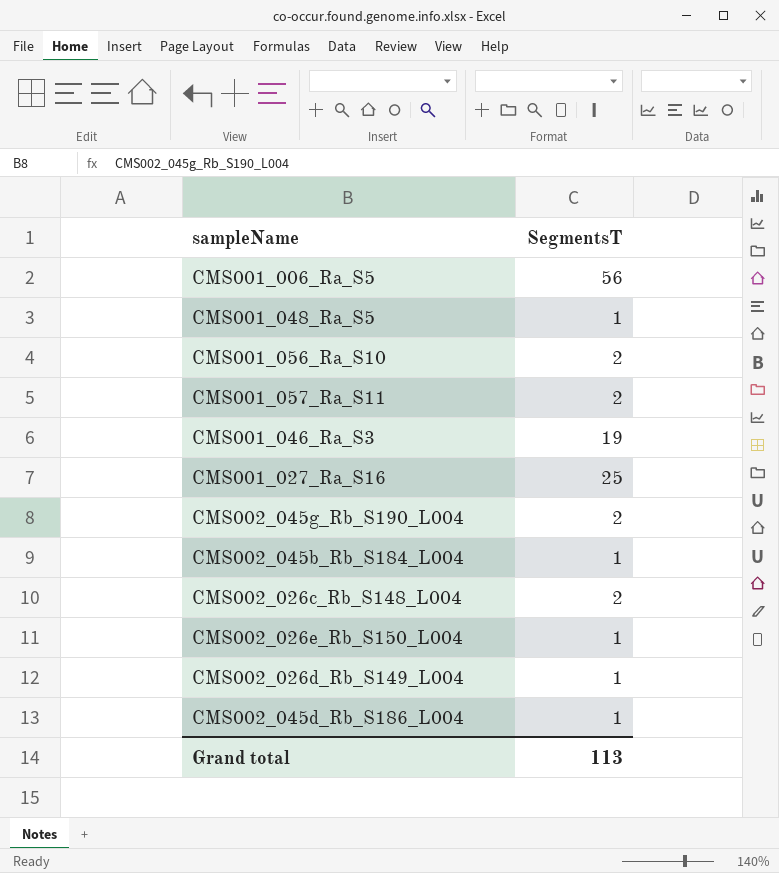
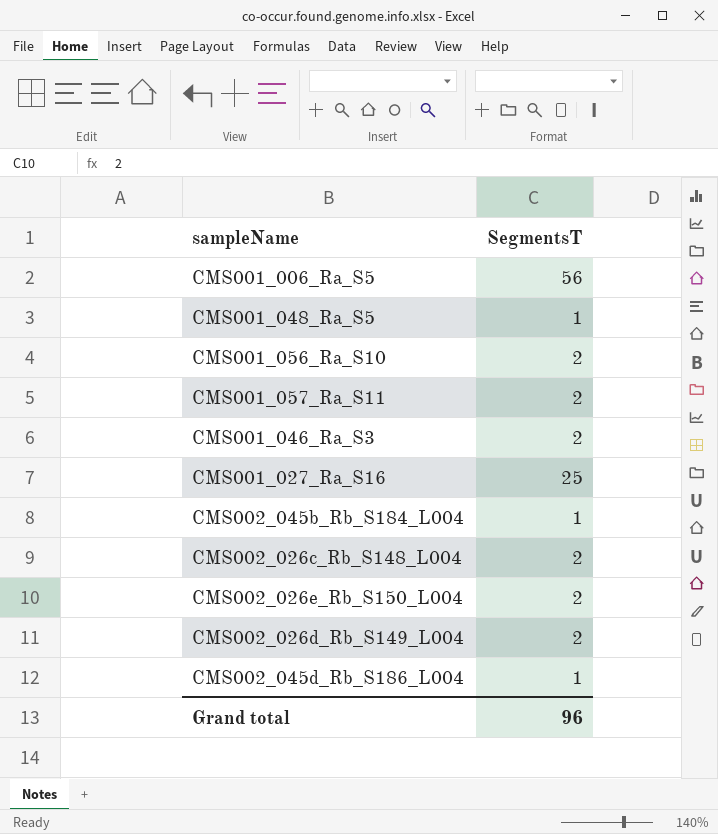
row CMS002_045g_Rb_S190_L004: 2 -> none
CMS001_046_Ra_S3 | SegmentsT: 19 -> 2
CMS002_026e_Rb_S150_L004 | SegmentsT: 1 -> 2
CMS002_026d_Rb_S149_L004 | SegmentsT: 1 -> 2
Grand total | SegmentsT: 113 -> 96

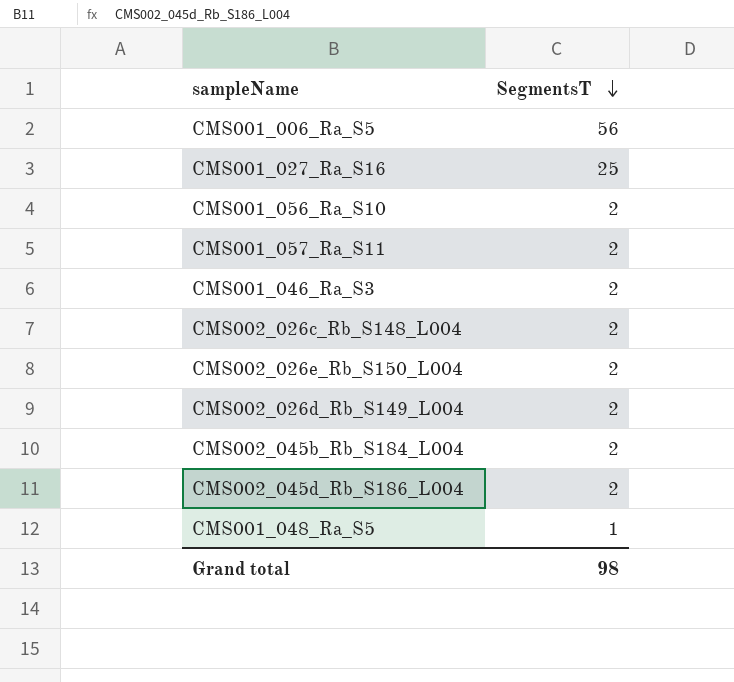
row order: none -> SegmentsT descending
CMS002_045b_Rb_S184_L004 | SegmentsT: 1 -> 2
CMS002_045d_Rb_S186_L004 | SegmentsT: 1 -> 2
Grand total | SegmentsT: 96 -> 98

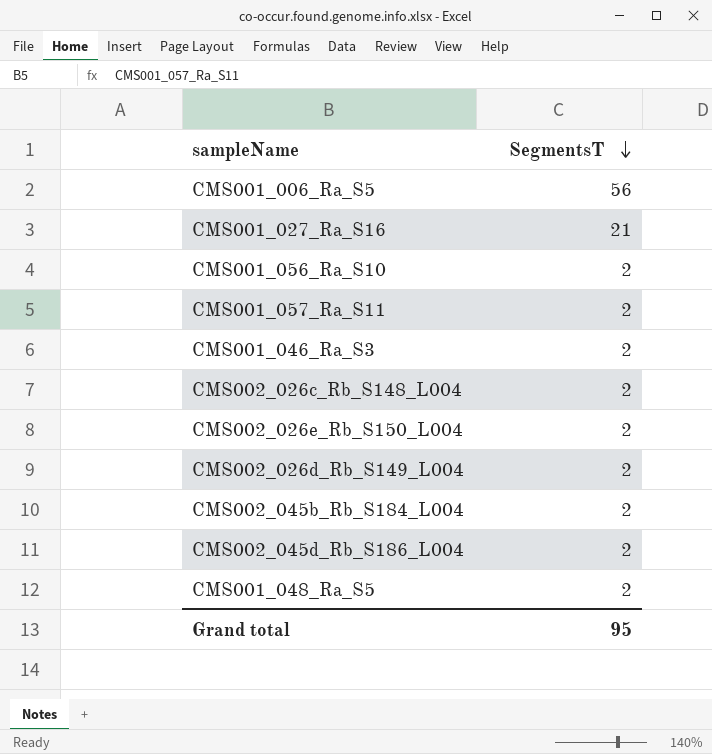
CMS001_027_Ra_S16 | SegmentsT: 25 -> 21
CMS001_048_Ra_S5 | SegmentsT: 1 -> 2
Grand total | SegmentsT: 98 -> 95

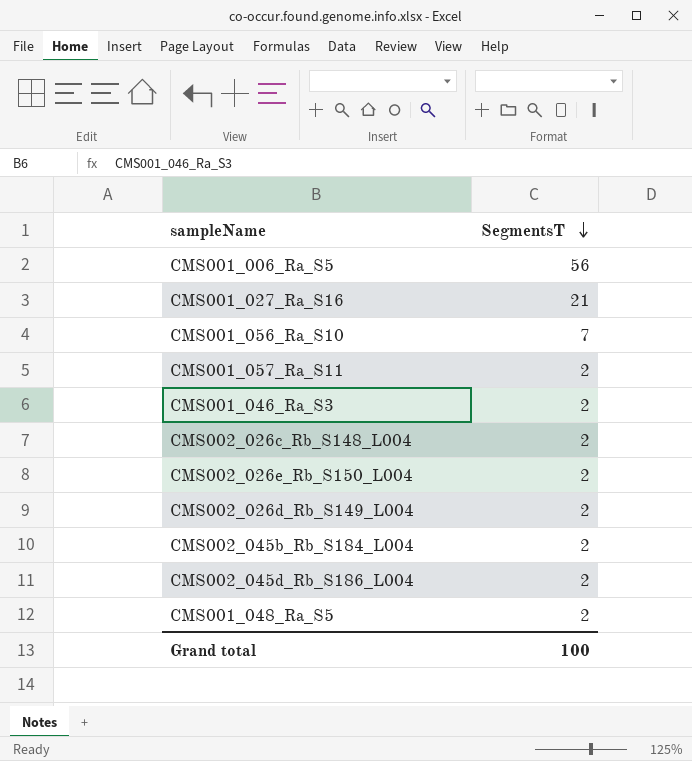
CMS001_056_Ra_S10 | SegmentsT: 2 -> 7
Grand total | SegmentsT: 95 -> 100

